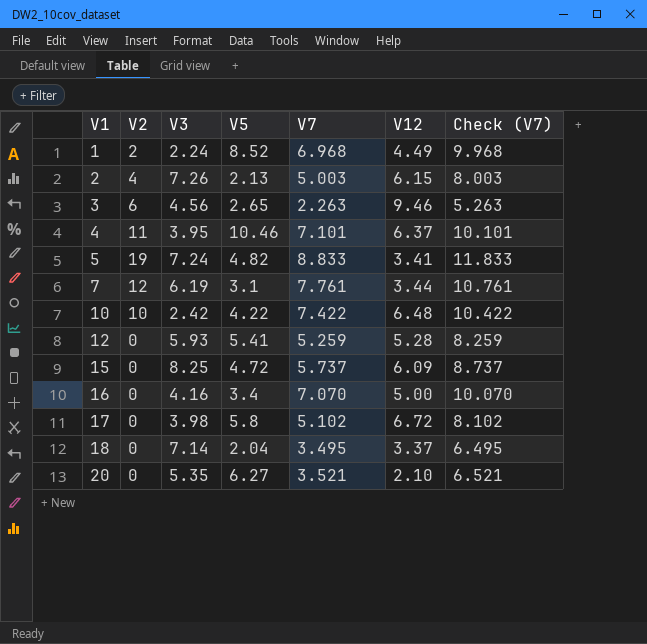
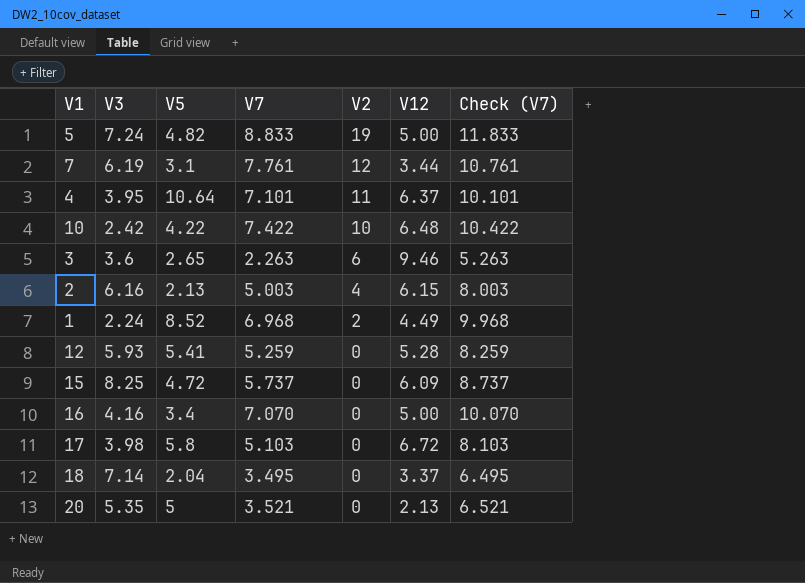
row order: V1 ascending -> V2 descending
column V2 | position: 2 -> 5
5 | V12: 3.41 -> 5.00
4 | V5: 10.46 -> 10.64
3 | V3: 4.56 -> 3.6
2 | V3: 7.26 -> 6.16
17 | V7: 5.102 -> 5.103
17 | Check (V7): 8.102 -> 8.103
20 | V5: 6.27 -> 5
20 | V12: 2.10 -> 2.13

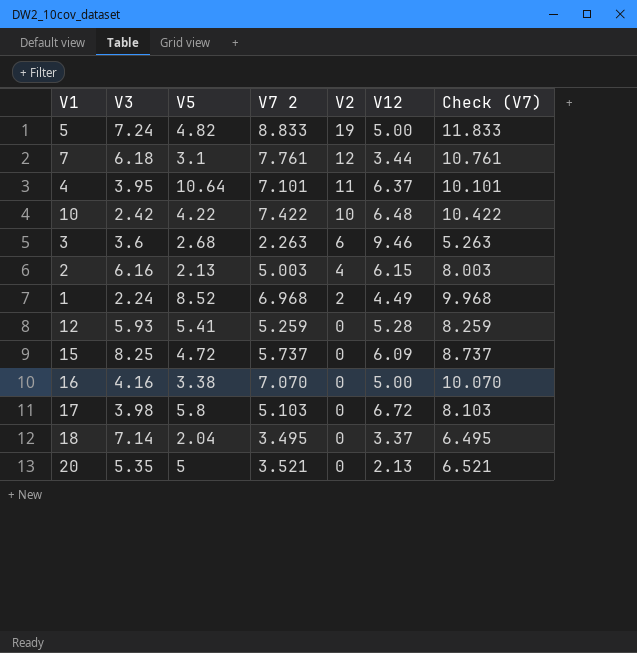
column name: V7 -> V7 2
7 | V3: 6.19 -> 6.18
3 | V5: 2.65 -> 2.68
16 | V5: 3.4 -> 3.38

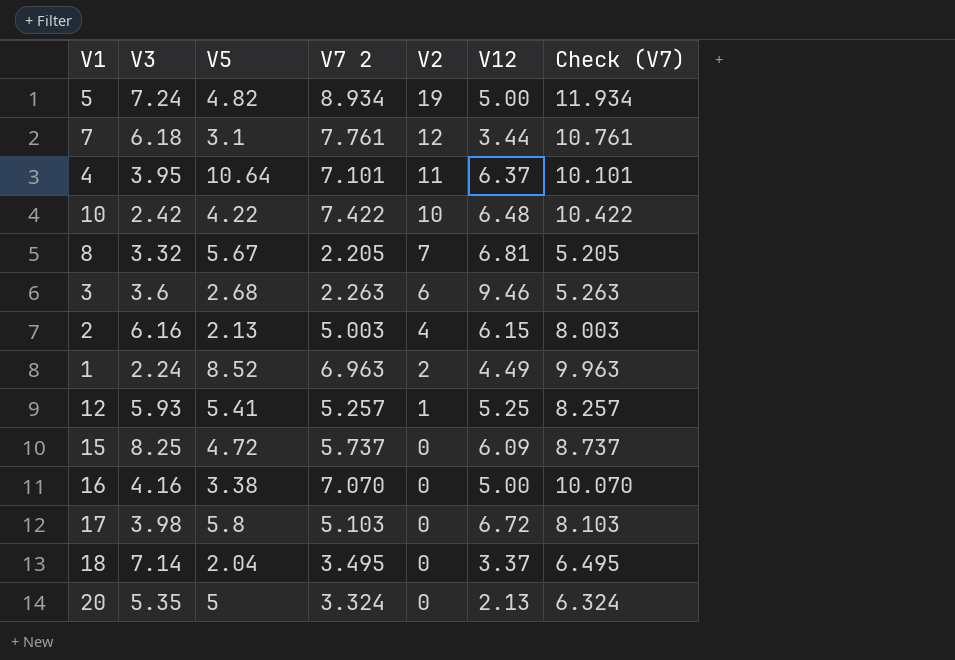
5 | V7 2: 8.833 -> 8.934
5 | Check (V7): 11.833 -> 11.934
row 8: none -> 3.32 | 5.67 | 2.205 | 7 | 6.81 | 5.205
1 | V7 2: 6.968 -> 6.963
1 | Check (V7): 9.968 -> 9.963
12 | V7 2: 5.259 -> 5.257
12 | V2: 0 -> 1
12 | V12: 5.28 -> 5.25
12 | Check (V7): 8.259 -> 8.257
20 | V7 2: 3.521 -> 3.324
20 | Check (V7): 6.521 -> 6.324

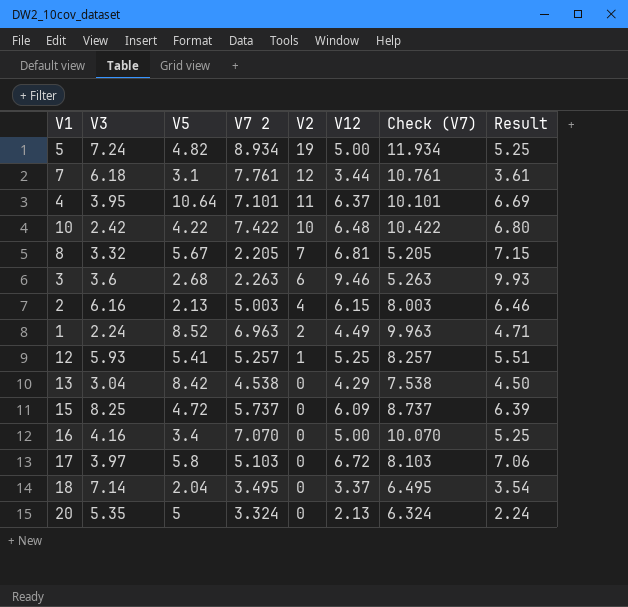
column Result | formula: none -> [V12] * 1.05
row 13: none -> 3.04 | 8.42 | 4.538 | 0 | 4.29 | 7.538 | 4.50
16 | V5: 3.38 -> 3.4
17 | V3: 3.98 -> 3.97

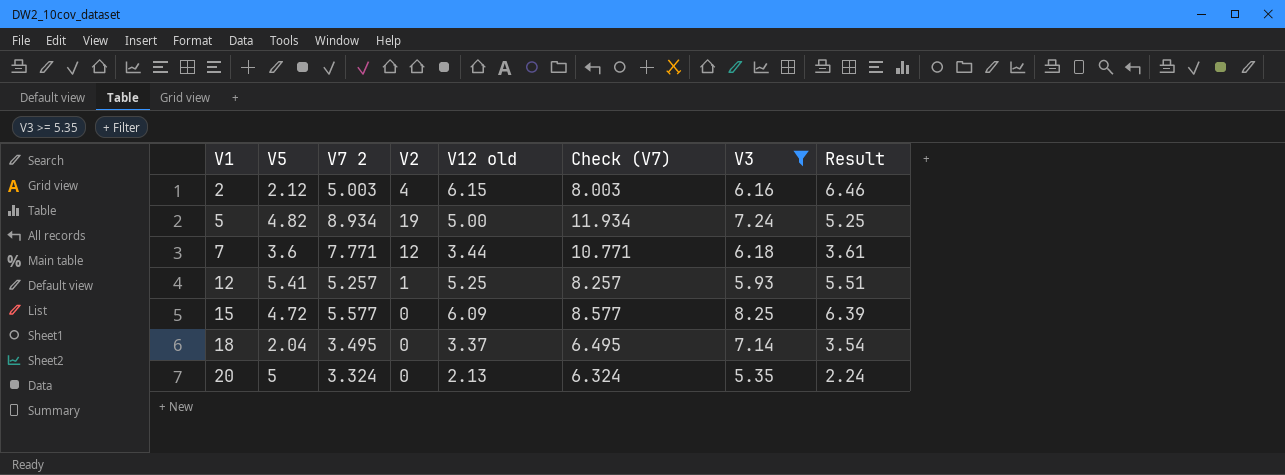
filter: none -> V3 >= 5.35
row order: V2 descending -> V1 ascending
column name: V12 -> V12 old
column V3 | position: 2 -> 7
2 | V5: 2.13 -> 2.12
7 | V5: 3.1 -> 3.6
7 | V7 2: 7.761 -> 7.771
7 | Check (V7): 10.761 -> 10.771
15 | V7 2: 5.737 -> 5.577
15 | Check (V7): 8.737 -> 8.577

